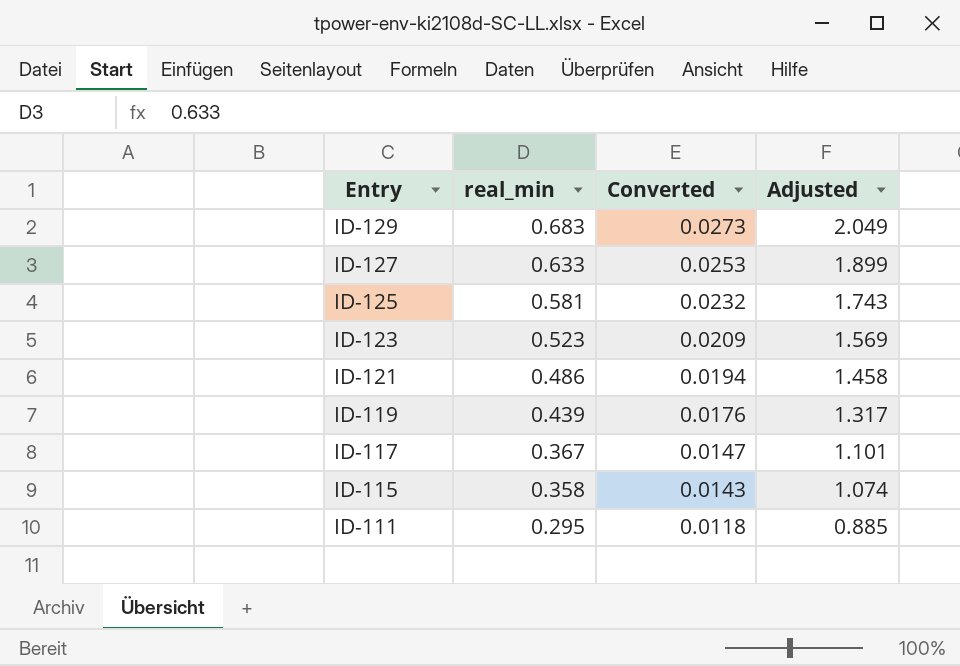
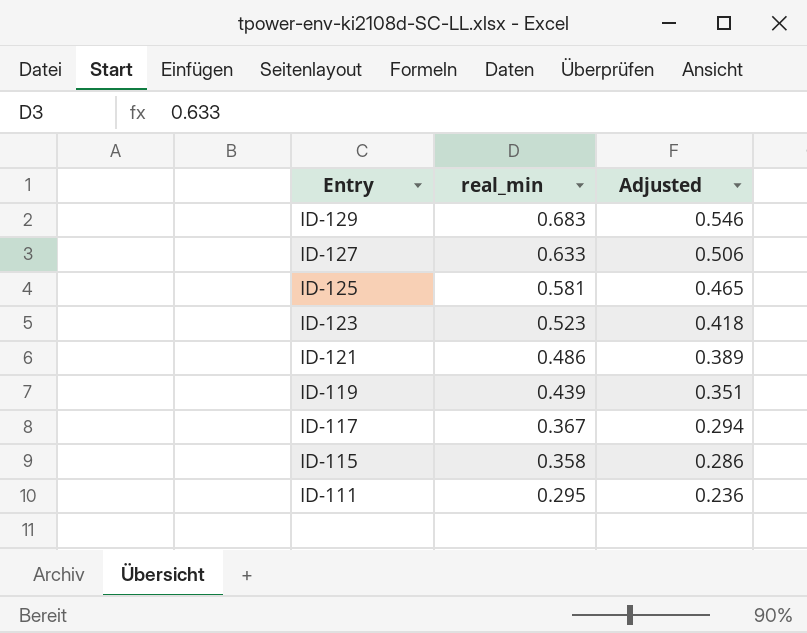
column Converted | formula: [real_min] * 0.04 -> none
column Adjusted | formula: [real_min] * 3 -> [real_min] * 0.8

